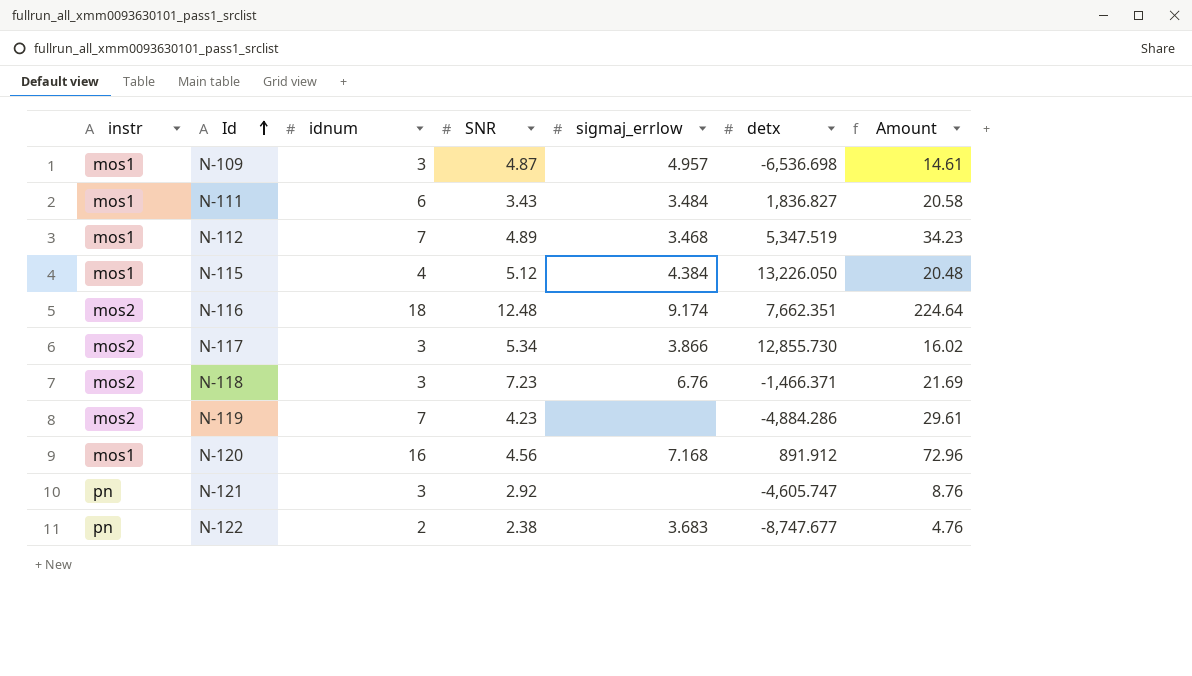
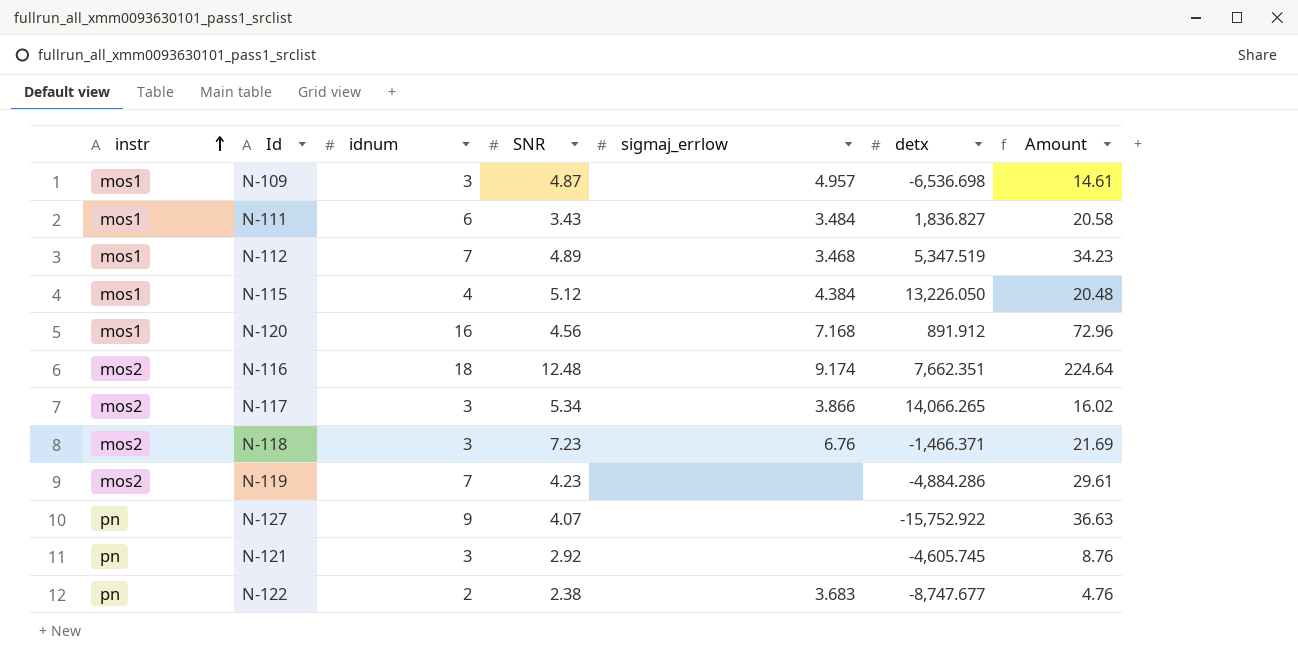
row order: Id ascending -> instr ascending
N-117 | detx: 12,855.730 -> 14,066.265
row N-127: none -> pn | 9 | 4.07 | none | -15,752.922 | 36.63
N-121 | detx: -4,605.747 -> -4,605.745

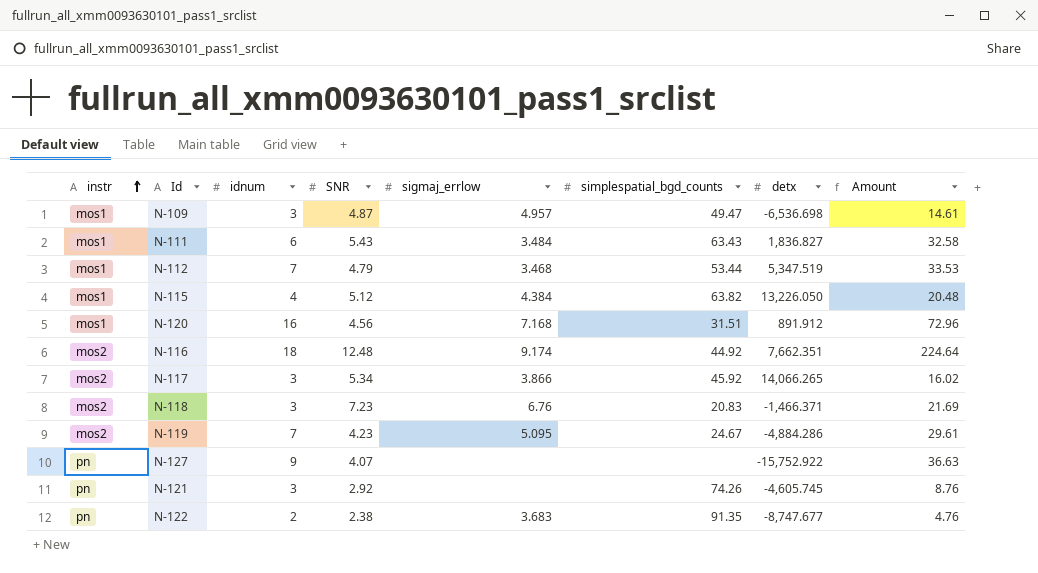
column simplespatial_bgd_counts | position: none -> 6
N-111 | SNR: 3.43 -> 5.43
N-111 | Amount: 20.58 -> 32.58
N-112 | SNR: 4.89 -> 4.79
N-112 | Amount: 34.23 -> 33.53
N-119 | sigmaj_errlow: none -> 5.095

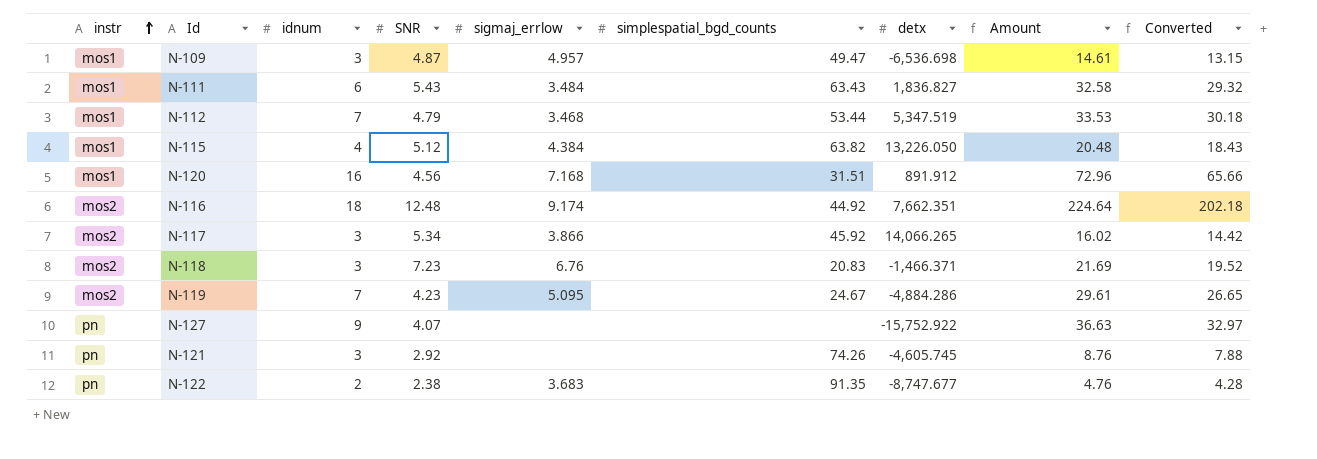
column Converted | formula: none -> [Amount] * 0.9

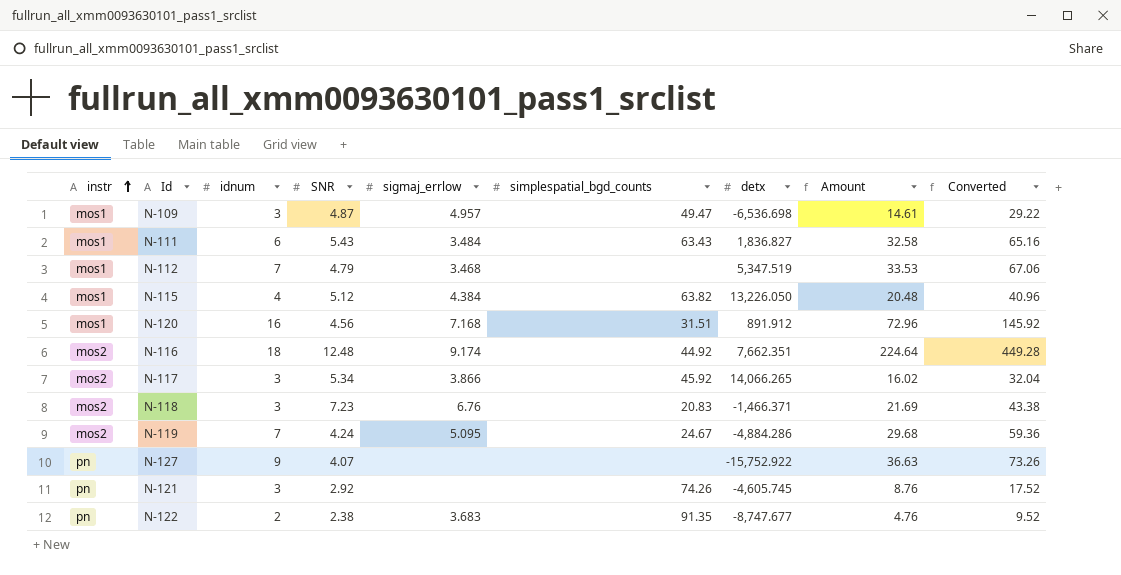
column Converted | formula: [Amount] * 0.9 -> [Amount] * 2
N-112 | simplespatial_bgd_counts: 53.44 -> none
N-119 | SNR: 4.23 -> 4.24
N-119 | Amount: 29.61 -> 29.68

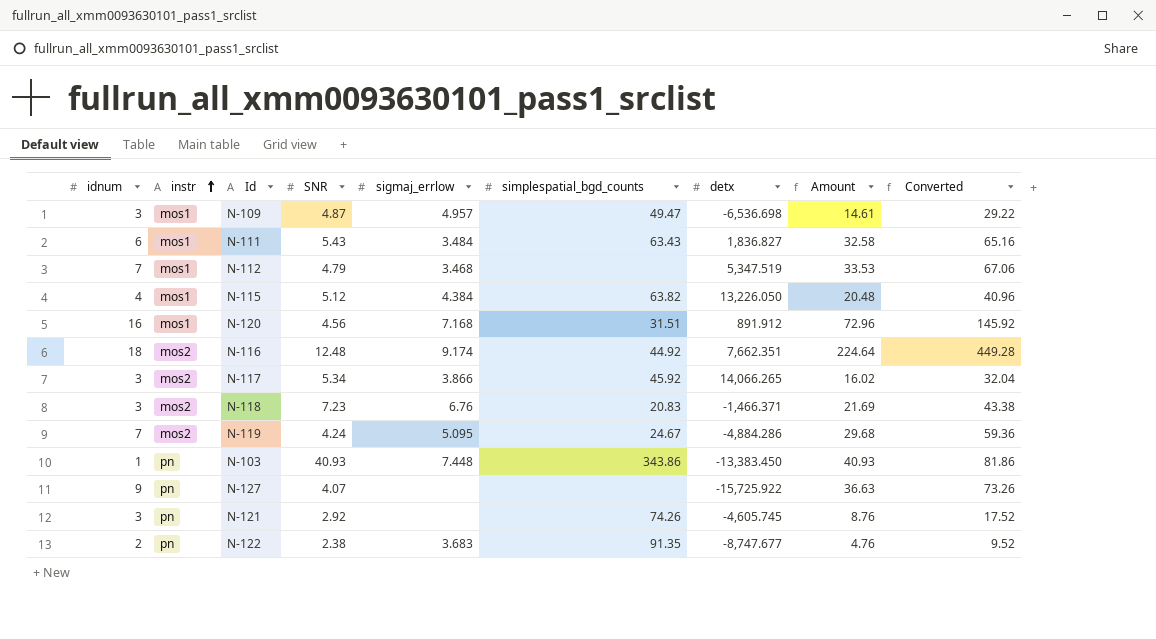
column idnum | position: 3 -> 1
row N-103: none -> 1 | pn | 40.93 | 7.448 | 343.86 | -13,383.450 | 40.93 | 81.86
N-127 | detx: -15,752.922 -> -15,725.922

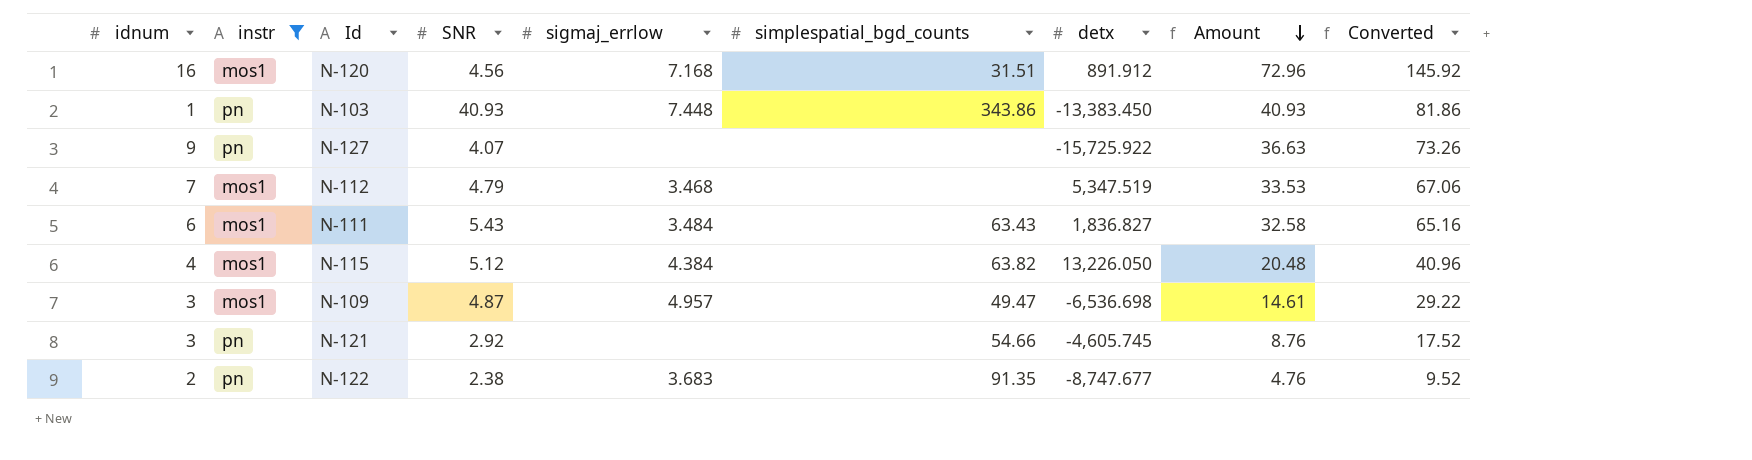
filter: none -> instr != mos2
row order: instr ascending -> Amount descending
N-121 | simplespatial_bgd_counts: 74.26 -> 54.66

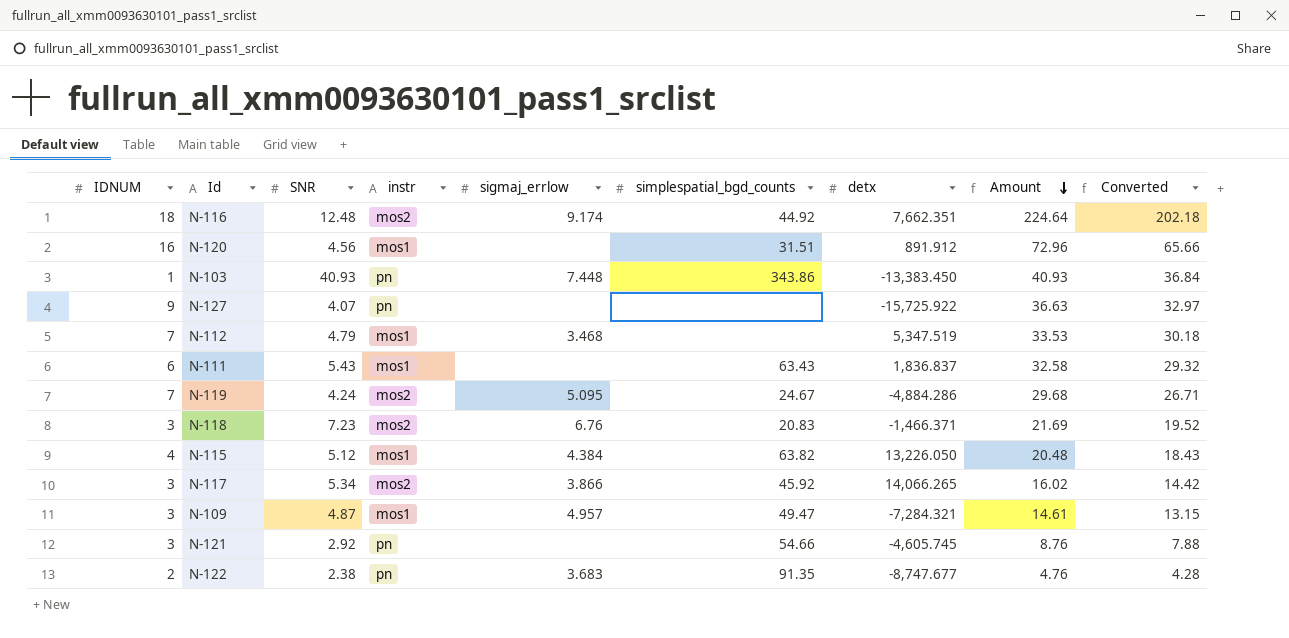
filter: instr != mos2 -> none
column name: idnum -> IDNUM
column instr | position: 2 -> 4
column Converted | formula: [Amount] * 2 -> [Amount] * 0.9
N-120 | sigmaj_errlow: 7.168 -> none
N-111 | sigmaj_errlow: 3.484 -> none
N-111 | detx: 1,836.827 -> 1,836.837
N-109 | detx: -6,536.698 -> -7,284.321

